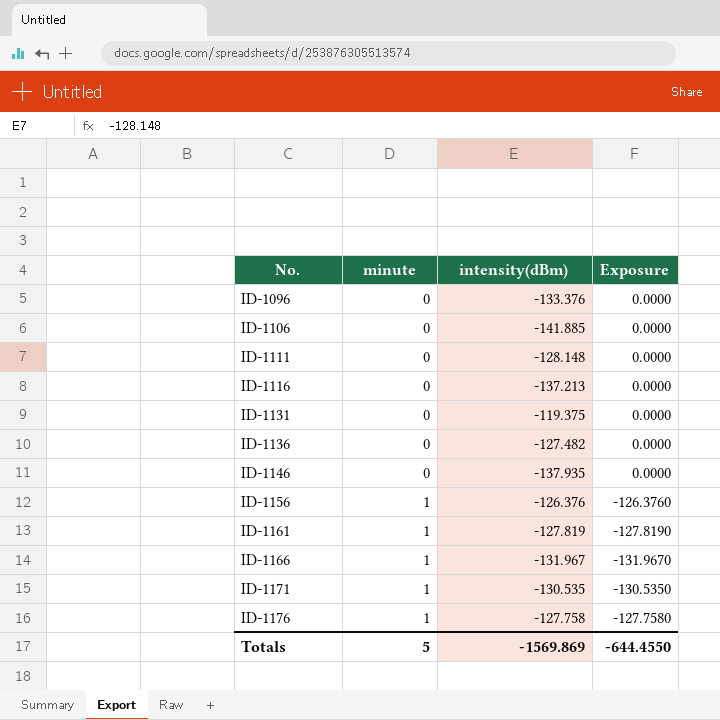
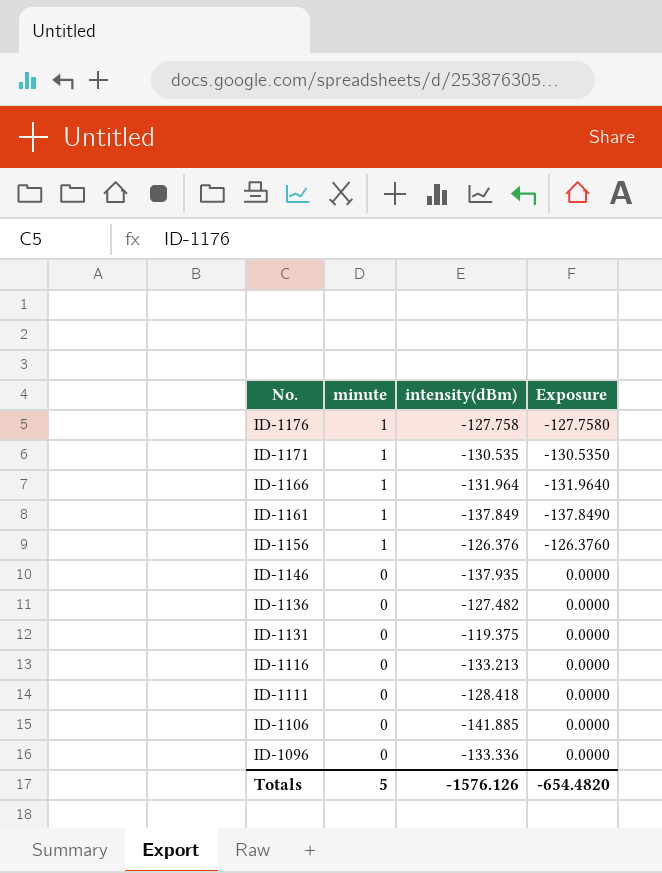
row order: No. ascending -> No. descending
ID-1166 | intensity(dBm): -131.967 -> -131.964
ID-1166 | Exposure: -131.9670 -> -131.9640
ID-1161 | intensity(dBm): -127.819 -> -137.849
ID-1161 | Exposure: -127.8190 -> -137.8490
ID-1116 | intensity(dBm): -137.213 -> -133.213
ID-1111 | intensity(dBm): -128.148 -> -128.418
ID-1096 | intensity(dBm): -133.376 -> -133.336
Totals | intensity(dBm): -1569.869 -> -1576.126
Totals | Exposure: -644.4550 -> -654.4820

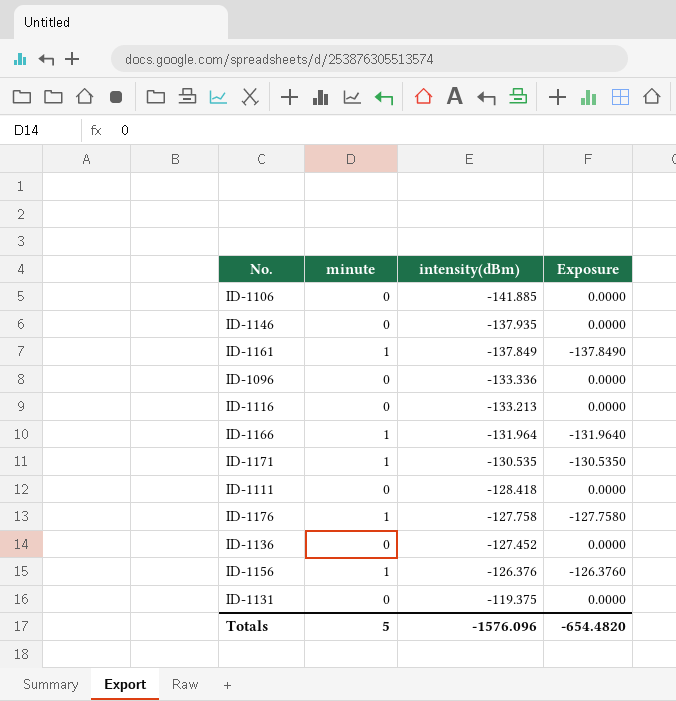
row order: No. descending -> intensity(dBm) ascending
ID-1136 | intensity(dBm): -127.482 -> -127.452
Totals | intensity(dBm): -1576.126 -> -1576.096

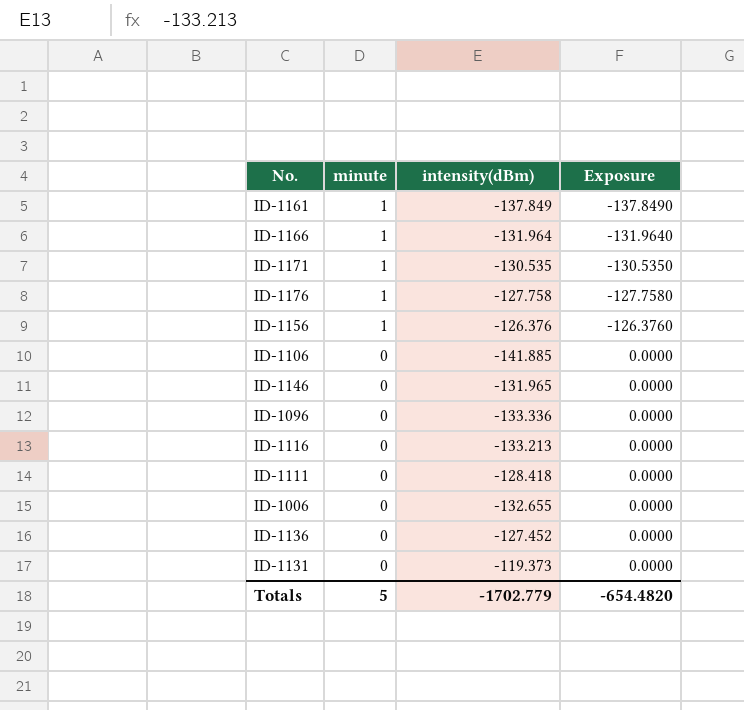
row order: intensity(dBm) ascending -> minute descending
ID-1146 | intensity(dBm): -137.935 -> -131.965
row ID-1006: none -> 0 | -132.655 | 0.0000
ID-1131 | intensity(dBm): -119.375 -> -119.373
Totals | intensity(dBm): -1576.096 -> -1702.779

